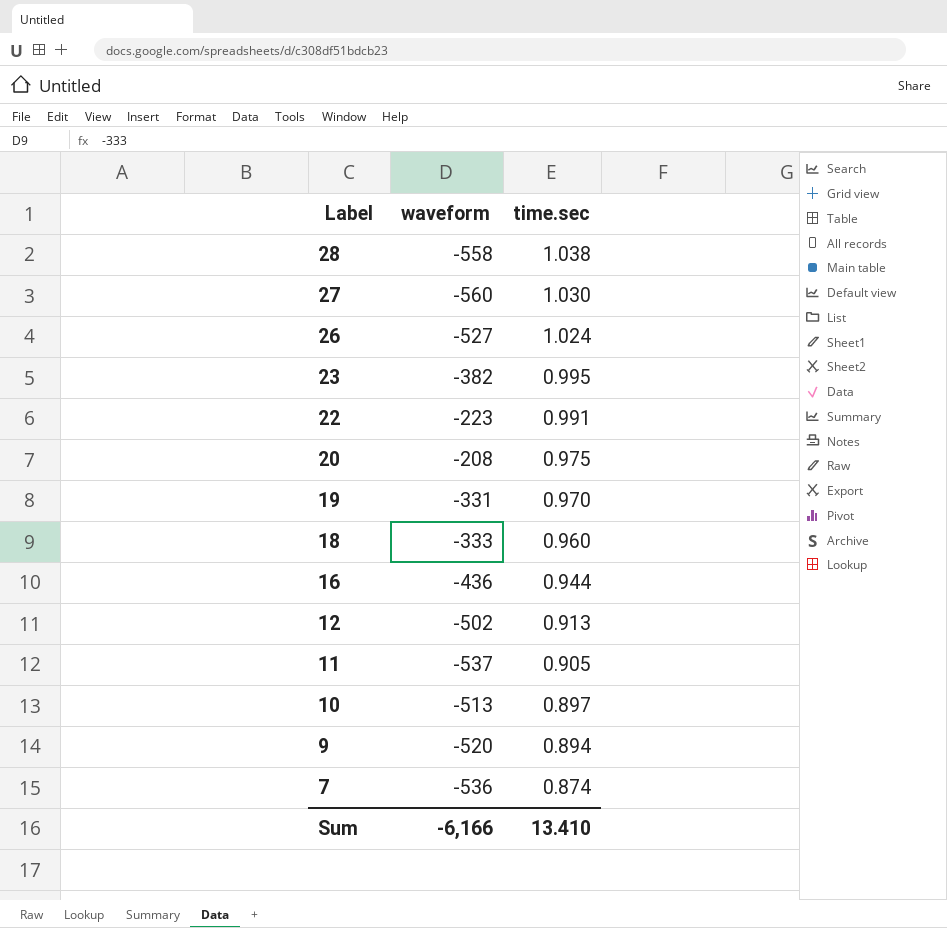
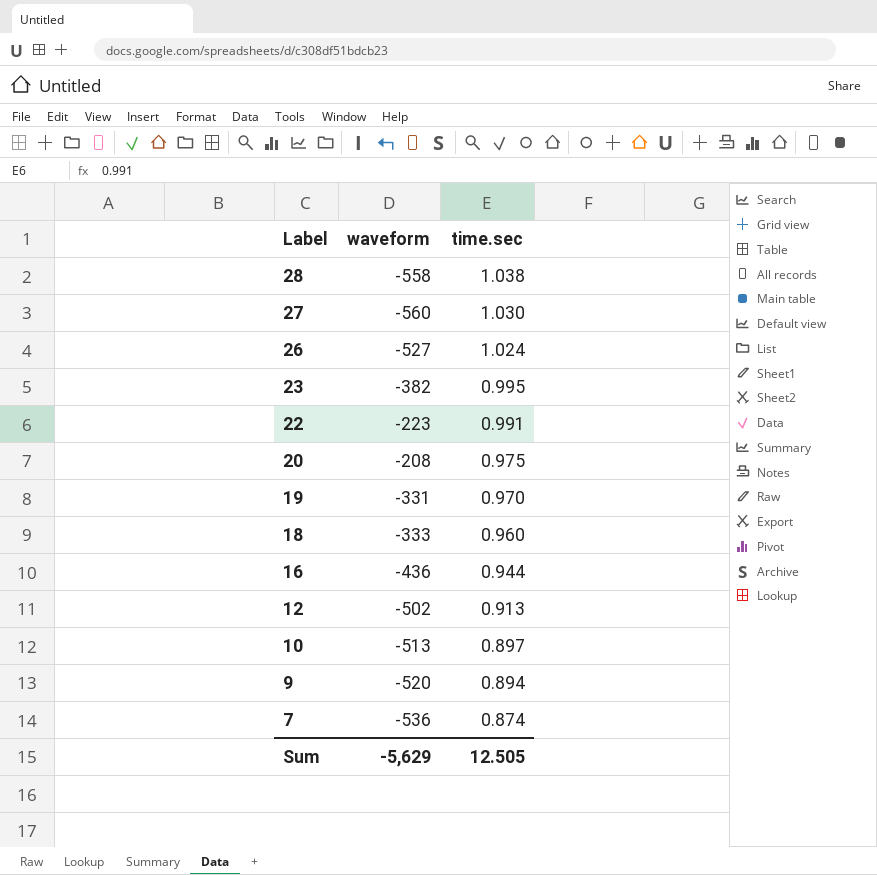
row 11: -537 | 0.905 -> none
Sum | waveform: -6,166 -> -5,629
Sum | time.sec: 13.410 -> 12.505

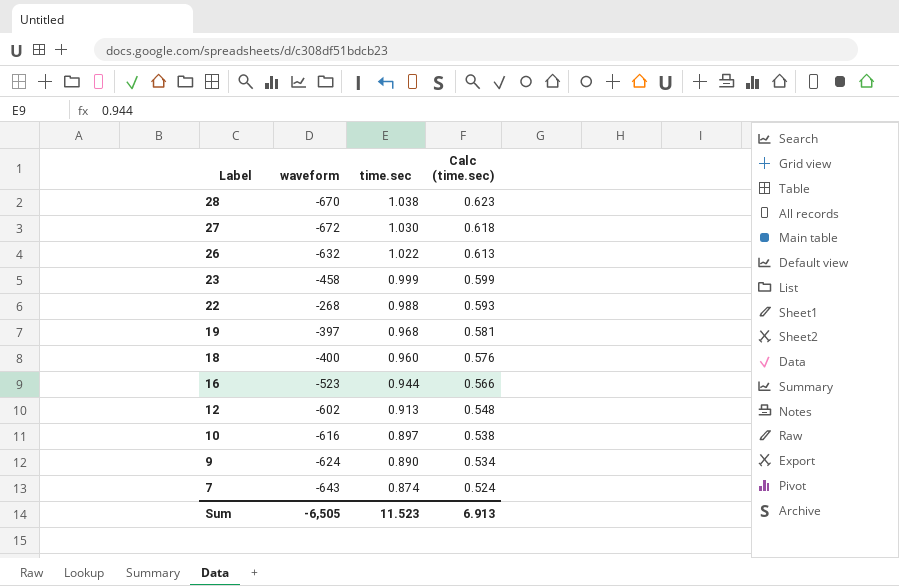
column Calc (time.sec) | formula: none -> [time.sec] * 0.6
row 20: -208 | 0.975 -> none
28 | waveform: -558 -> -670
27 | waveform: -560 -> -672
26 | waveform: -527 -> -632
26 | time.sec: 1.024 -> 1.022
23 | waveform: -382 -> -458
23 | time.sec: 0.995 -> 0.999
22 | waveform: -223 -> -268
22 | time.sec: 0.991 -> 0.988
19 | waveform: -331 -> -397
19 | time.sec: 0.970 -> 0.968
18 | waveform: -333 -> -400
16 | waveform: -436 -> -523
12 | waveform: -502 -> -602
10 | waveform: -513 -> -616
9 | waveform: -520 -> -624
9 | time.sec: 0.894 -> 0.890
7 | waveform: -536 -> -643
Sum | waveform: -5,629 -> -6,505
Sum | time.sec: 12.505 -> 11.523

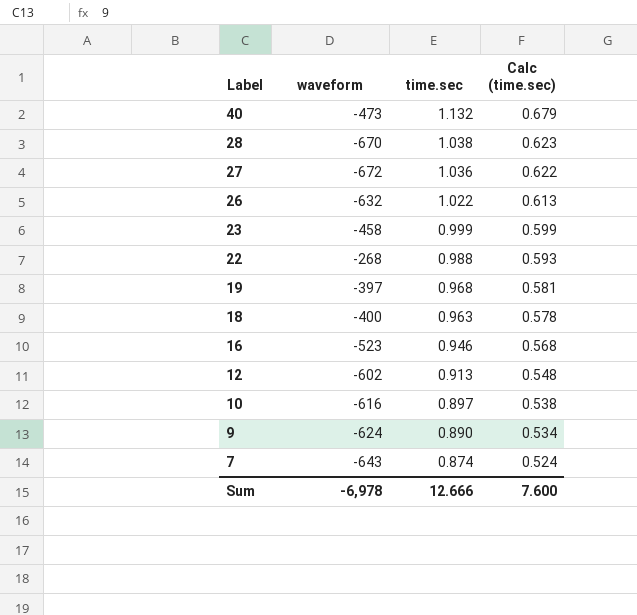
row 40: none -> -473 | 1.132 | 0.679
27 | time.sec: 1.030 -> 1.036
27 | Calc (time.sec): 0.618 -> 0.622
18 | time.sec: 0.960 -> 0.963
18 | Calc (time.sec): 0.576 -> 0.578
16 | time.sec: 0.944 -> 0.946
16 | Calc (time.sec): 0.566 -> 0.568
Sum | waveform: -6,505 -> -6,978
Sum | time.sec: 11.523 -> 12.666
Sum | Calc (time.sec): 6.913 -> 7.600

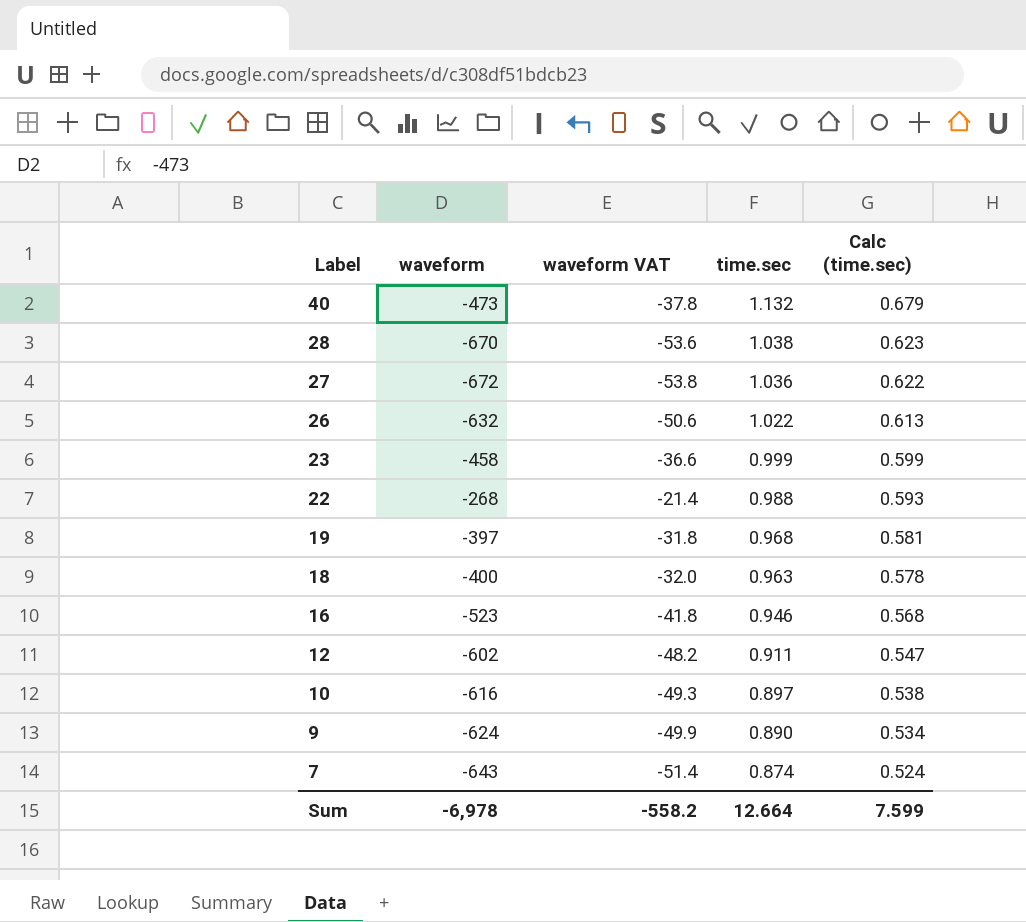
column waveform VAT | formula: none -> [waveform] * 0.08
12 | time.sec: 0.913 -> 0.911
12 | Calc (time.sec): 0.548 -> 0.547
Sum | time.sec: 12.666 -> 12.664
Sum | Calc (time.sec): 7.600 -> 7.599

